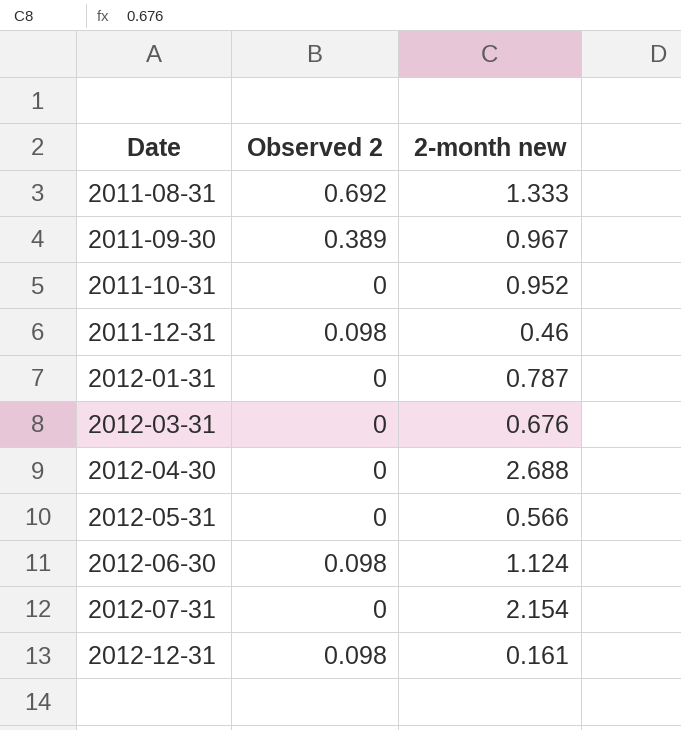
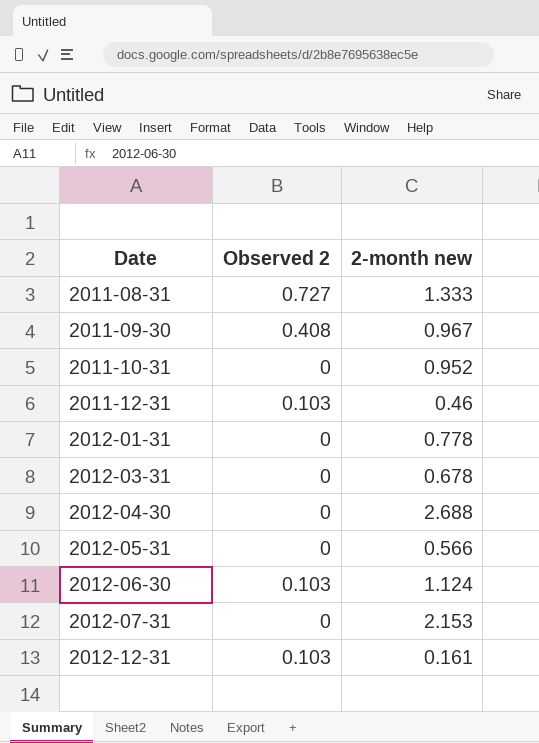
2011-08-31 | Observed 2: 0.692 -> 0.727
2011-09-30 | Observed 2: 0.389 -> 0.408
2011-12-31 | Observed 2: 0.098 -> 0.103
2012-01-31 | 2-month new: 0.787 -> 0.778
2012-03-31 | 2-month new: 0.676 -> 0.678
2012-06-30 | Observed 2: 0.098 -> 0.103
2012-07-31 | 2-month new: 2.154 -> 2.153
2012-12-31 | Observed 2: 0.098 -> 0.103

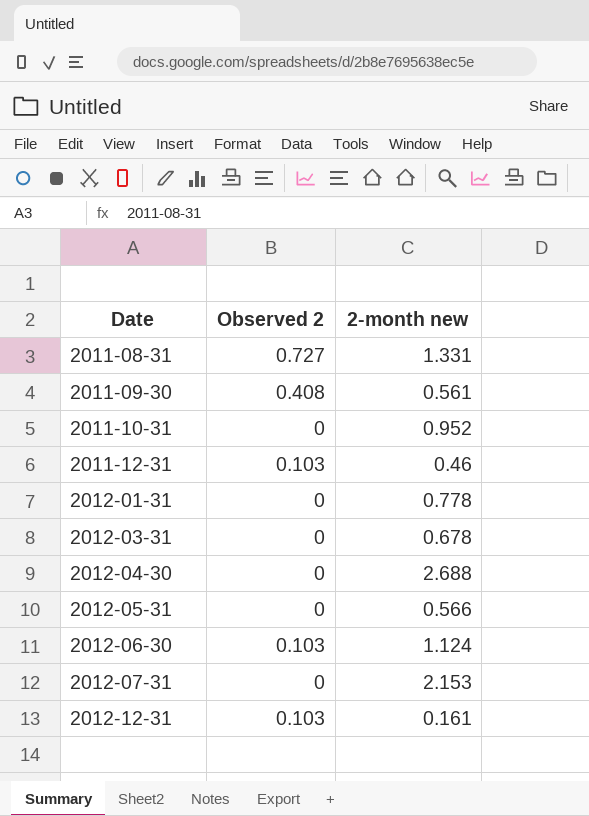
2011-08-31 | 2-month new: 1.333 -> 1.331
2011-09-30 | 2-month new: 0.967 -> 0.561

